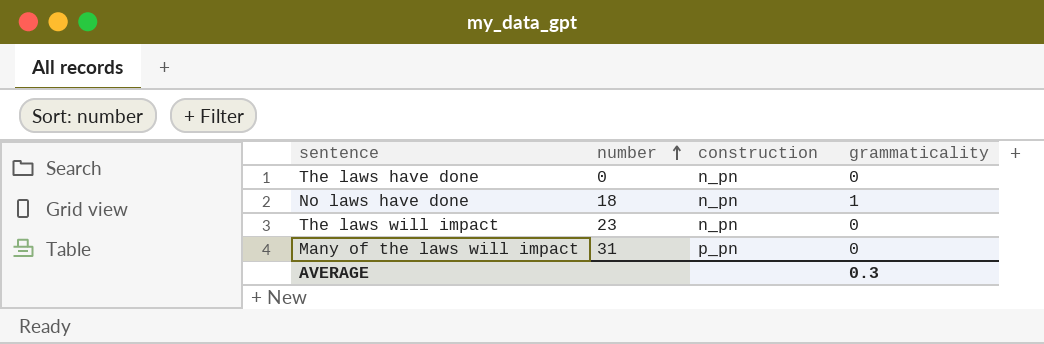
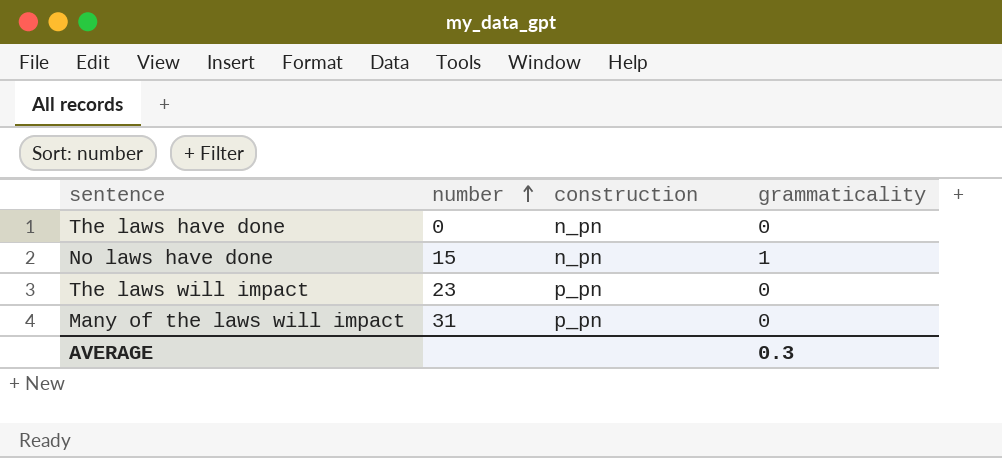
No laws have done | number: 18 -> 15
The laws will impact | construction: n_pn -> p_pn

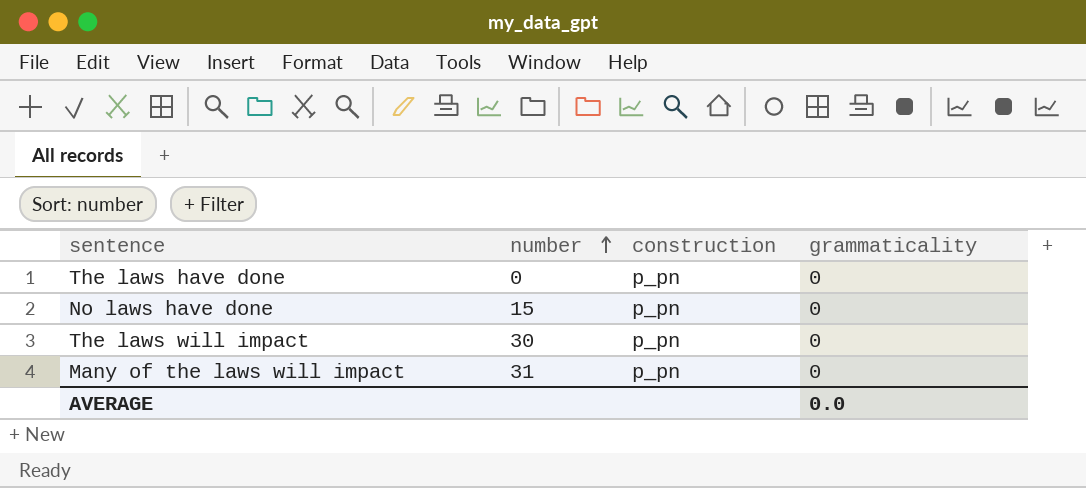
The laws have done | construction: n_pn -> p_pn
No laws have done | construction: n_pn -> p_pn
No laws have done | grammaticality: 1 -> 0
The laws will impact | number: 23 -> 30
AVERAGE | grammaticality: 0.3 -> 0.0

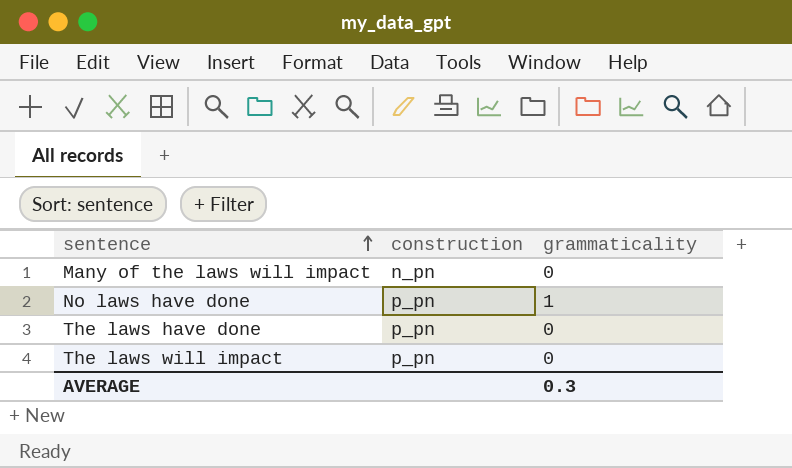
row order: number ascending -> sentence ascending
column number | position: 2 -> none
Many of the laws will impact | construction: p_pn -> n_pn
No laws have done | grammaticality: 0 -> 1
AVERAGE | grammaticality: 0.0 -> 0.3

